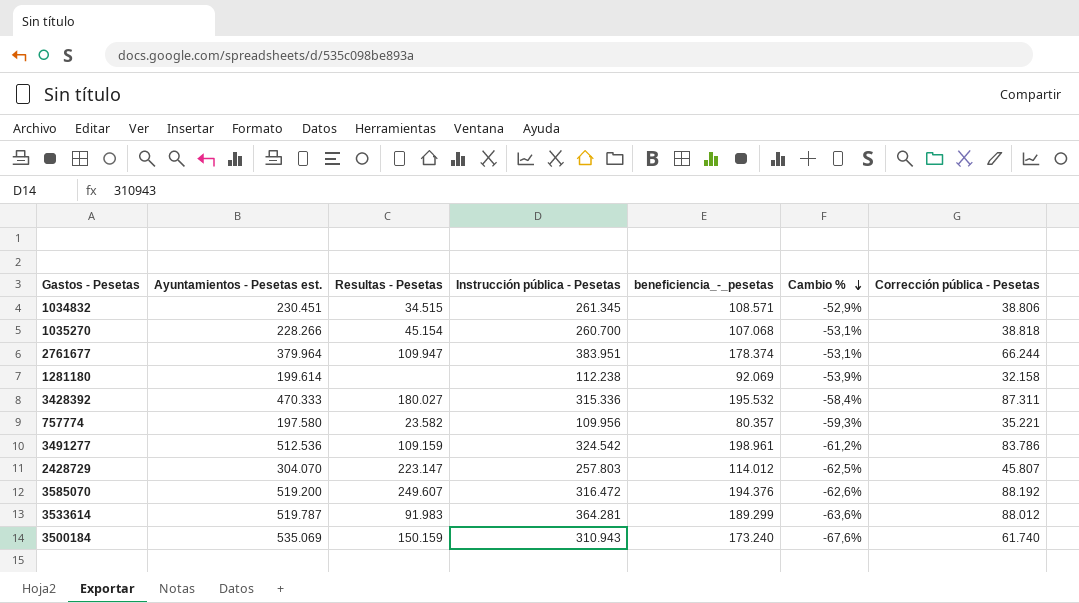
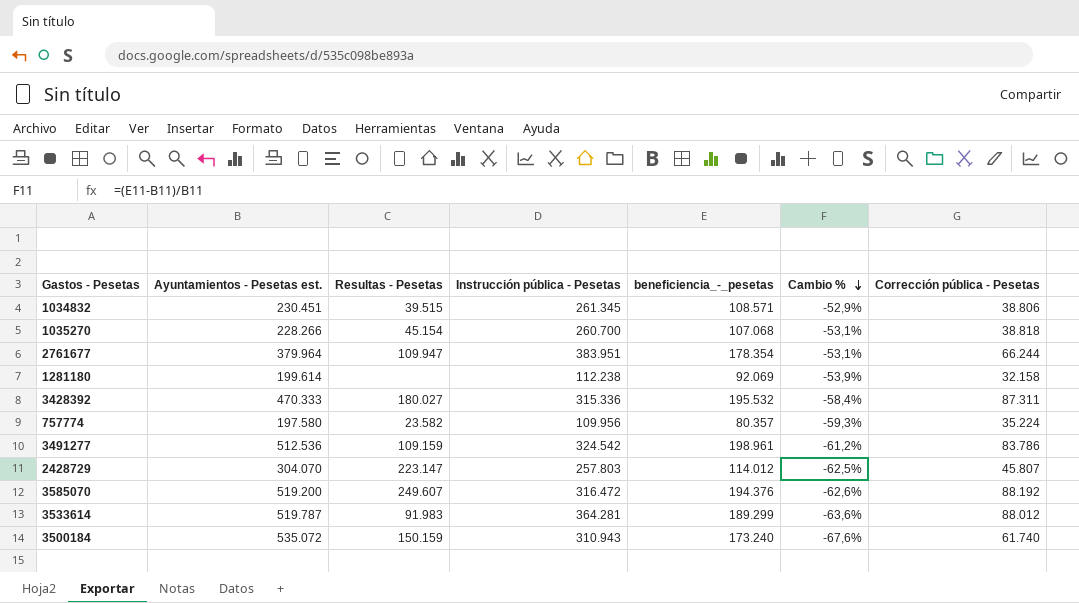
1034832 | Resultas - Pesetas: 34.515 -> 39.515
2761677 | beneficiencia_-_pesetas: 178.374 -> 178.354
757774 | Corrección pública - Pesetas: 35.221 -> 35.224
3500184 | Ayuntamientos - Pesetas est.: 535.069 -> 535.072

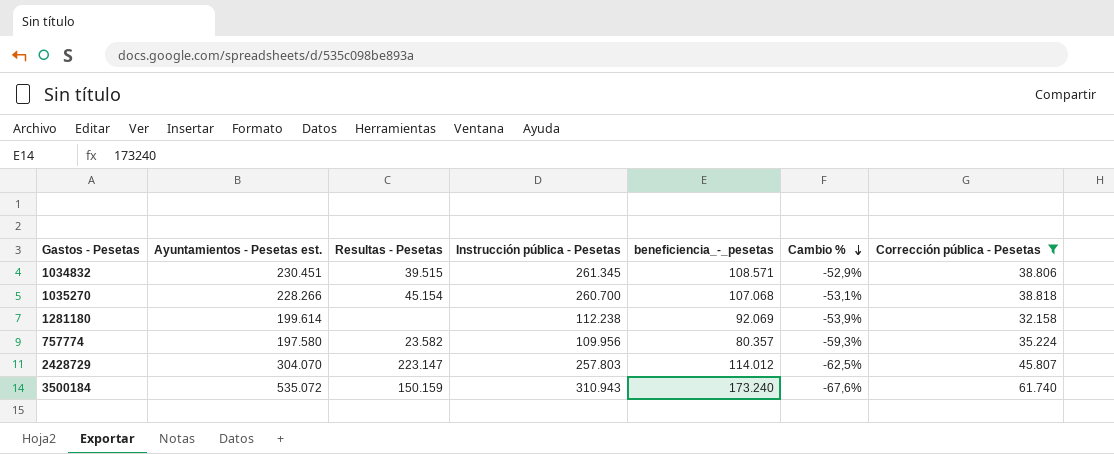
filter: none -> Corrección pública - Pesetas <= 61.740

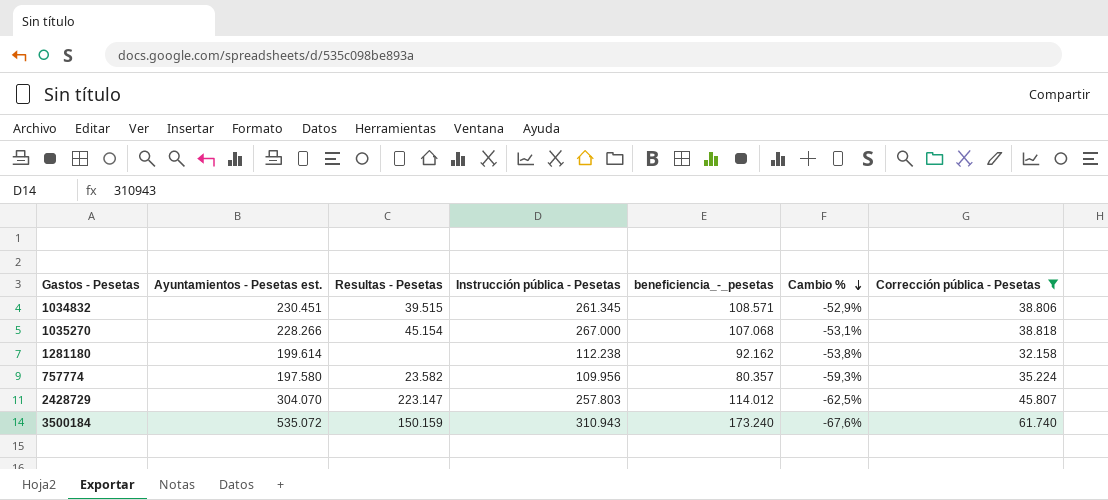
1035270 | Instrucción pública - Pesetas: 260.700 -> 267.000
1281180 | beneficiencia_-_pesetas: 92.069 -> 92.162
1281180 | Cambio %: -53,9% -> -53,8%

